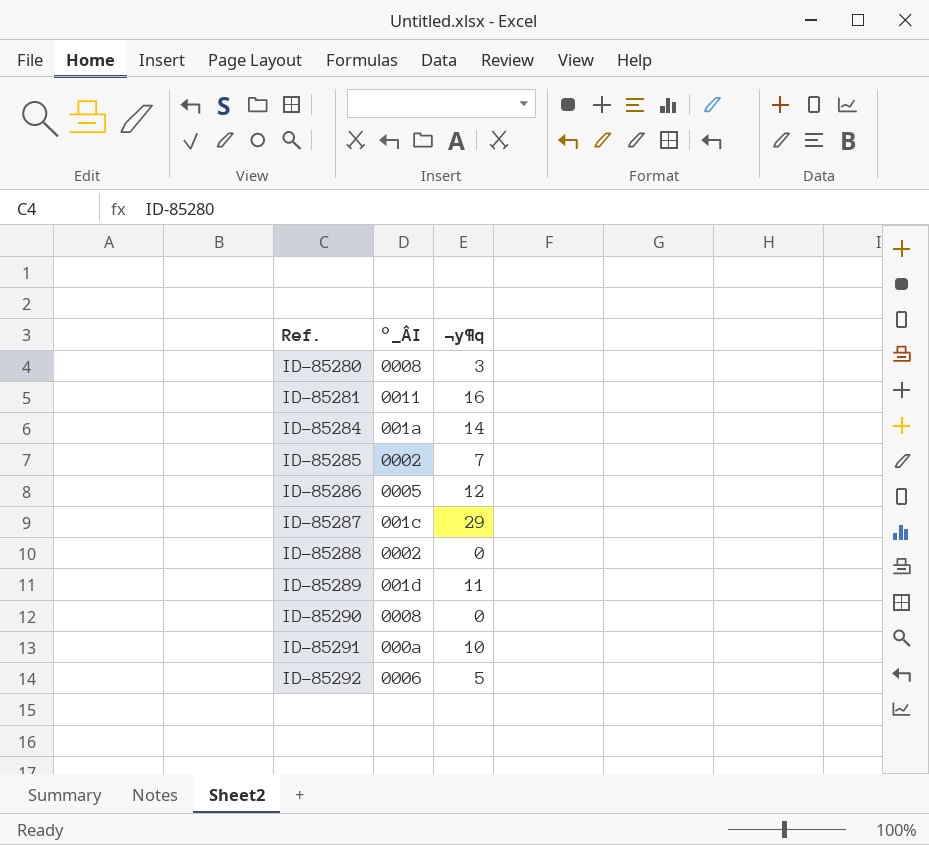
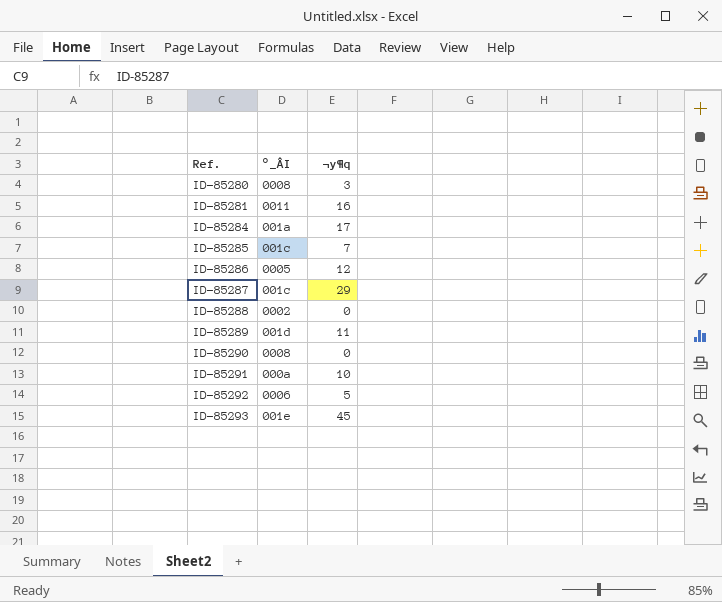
ID-85284 | ¬y¶q: 14 -> 17
ID-85285 | °_ÂI: 0002 -> 001c
row ID-85293: none -> 001e | 45

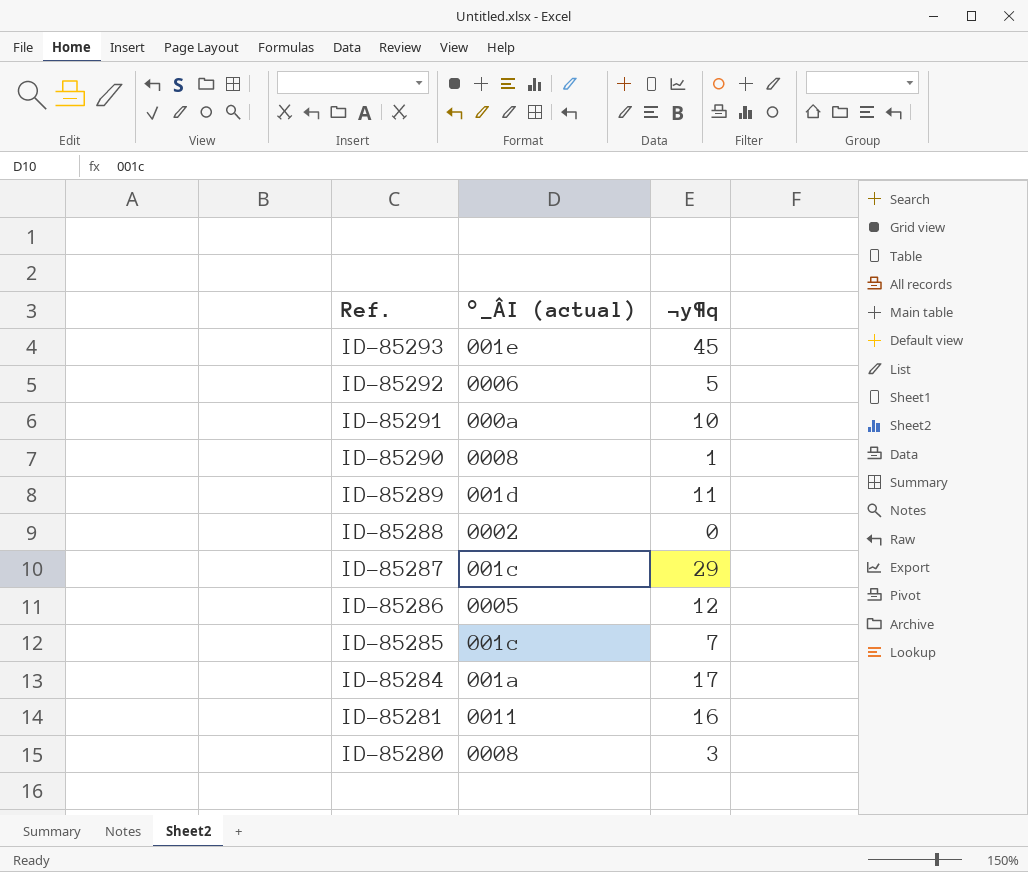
row order: Ref. ascending -> Ref. descending
column name: °_ÂI -> °_ÂI (actual)
ID-85290 | ¬y¶q: 0 -> 1

